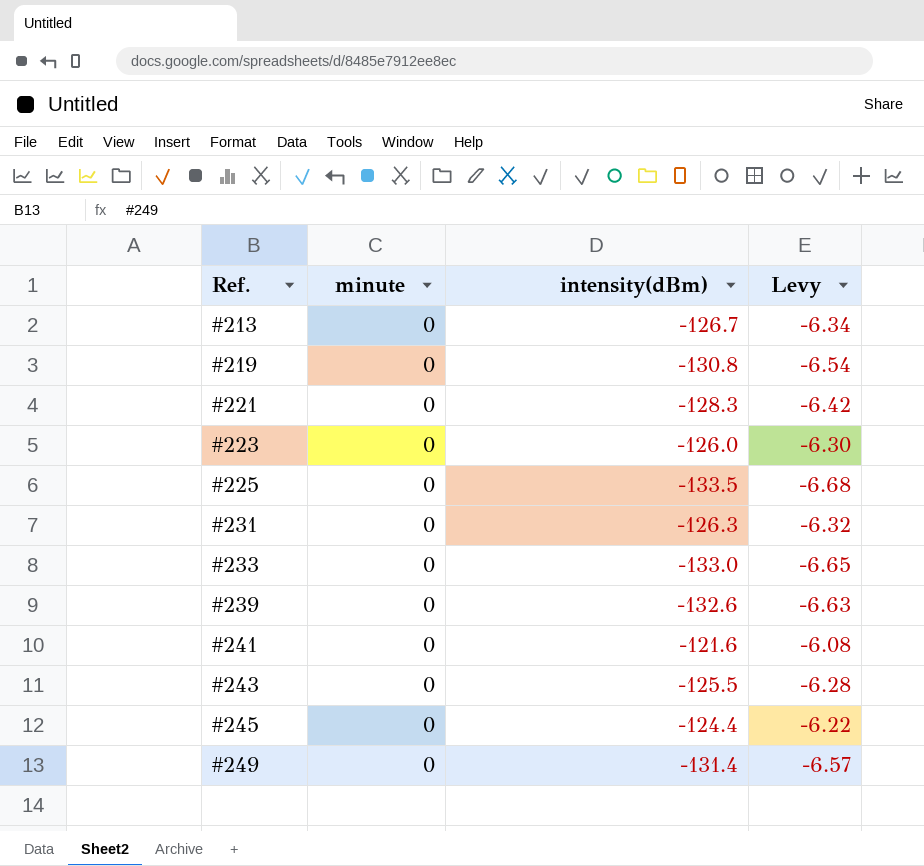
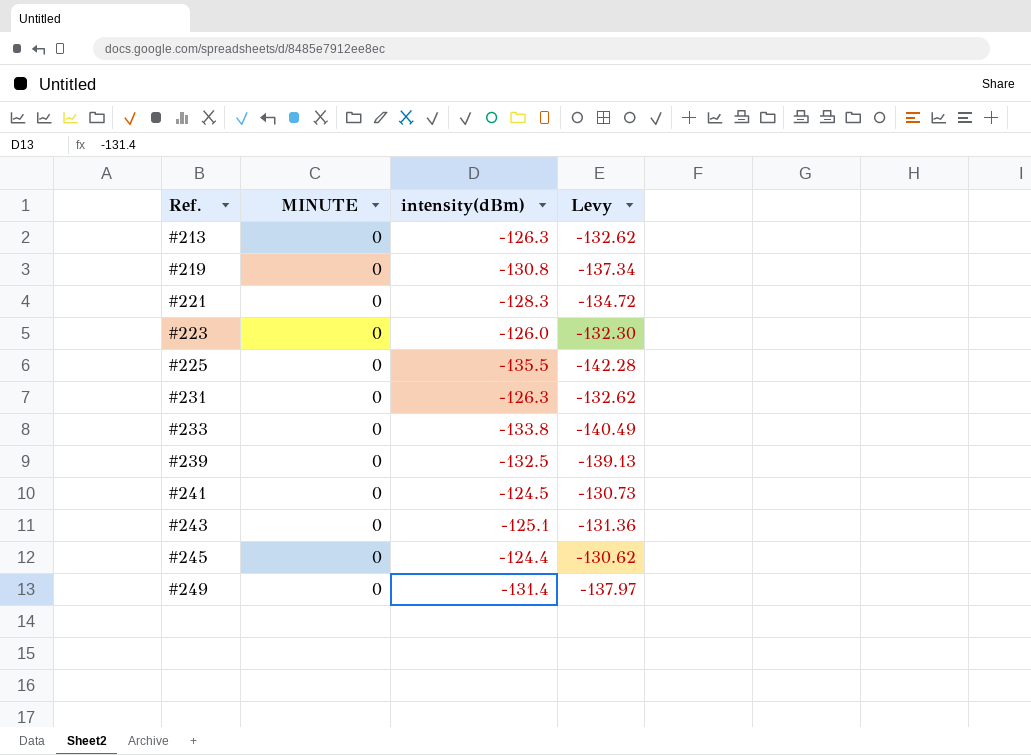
column name: minute -> MINUTE
column Levy | formula: [intensity(dBm)] * 0.05 -> [intensity(dBm)] * 1.05
#213 | intensity(dBm): -126.7 -> -126.3
#225 | intensity(dBm): -133.5 -> -135.5
#233 | intensity(dBm): -133.0 -> -133.8
#239 | intensity(dBm): -132.6 -> -132.5
#241 | intensity(dBm): -121.6 -> -124.5
#243 | intensity(dBm): -125.5 -> -125.1

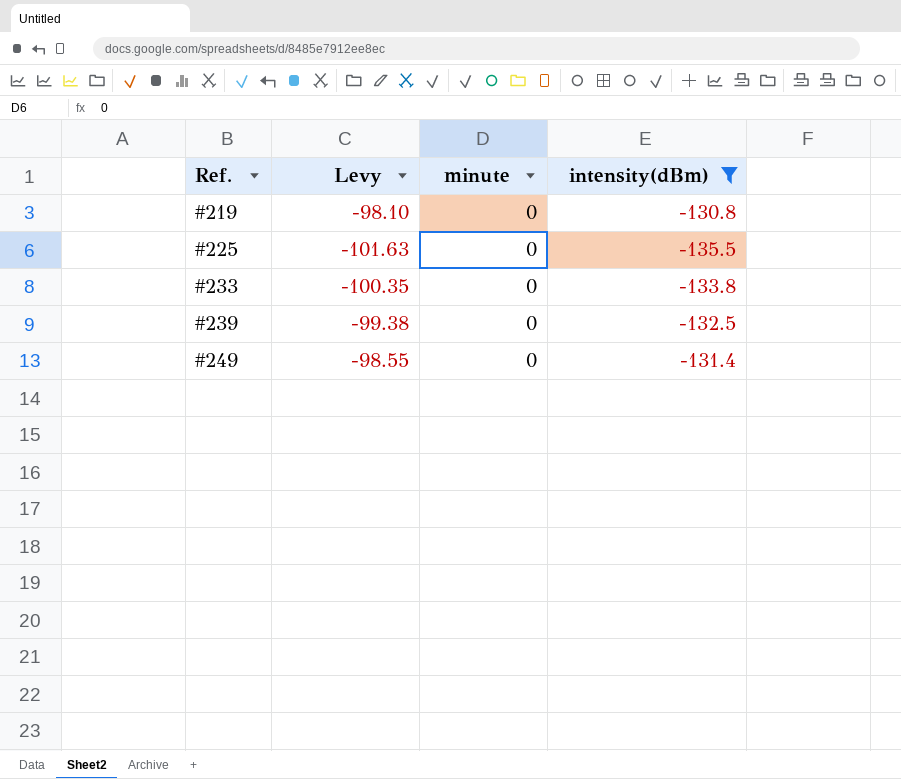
filter: none -> intensity(dBm) <= -130.8
column Levy | formula: [intensity(dBm)] * 1.05 -> [intensity(dBm)] * 0.75
column Levy | position: 4 -> 2
column name: MINUTE -> minute

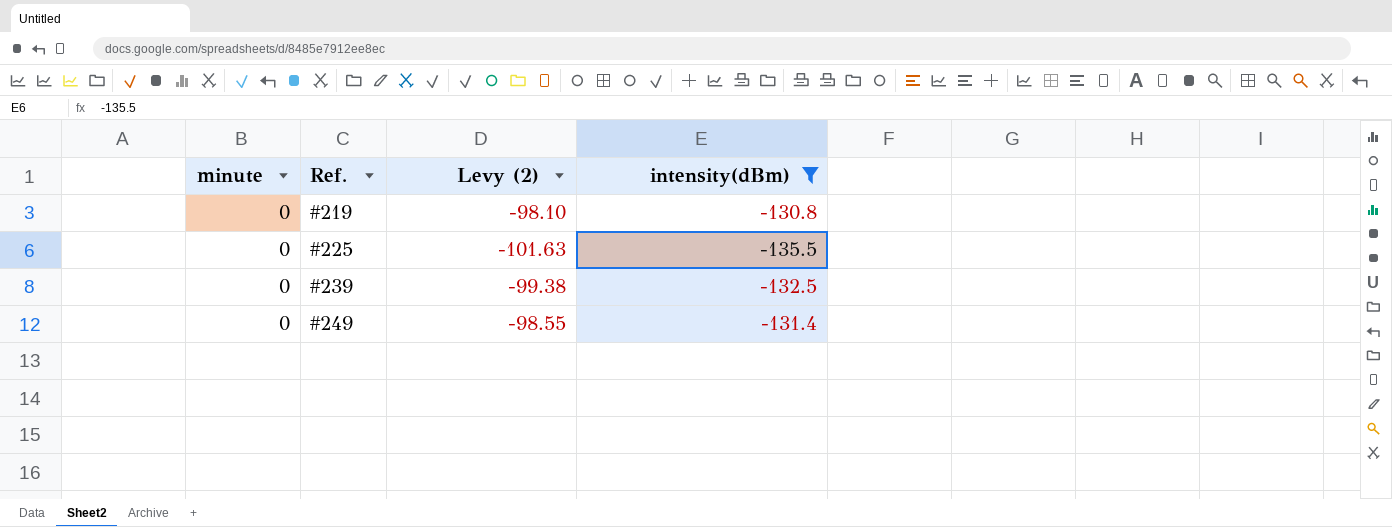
column minute | position: 3 -> 1
column name: Levy -> Levy (2)
row #233: -100.35 | 0 | -133.8 -> none

